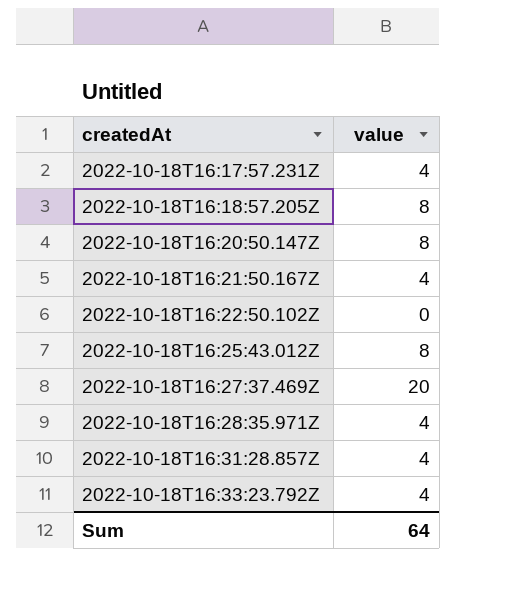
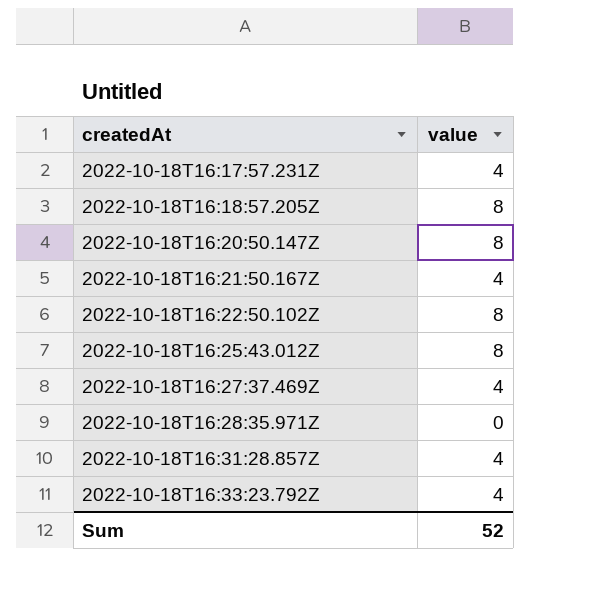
2022-10-18T16:22:50.102Z | value: 0 -> 8
2022-10-18T16:27:37.469Z | value: 20 -> 4
2022-10-18T16:28:35.971Z | value: 4 -> 0
Sum | value: 64 -> 52

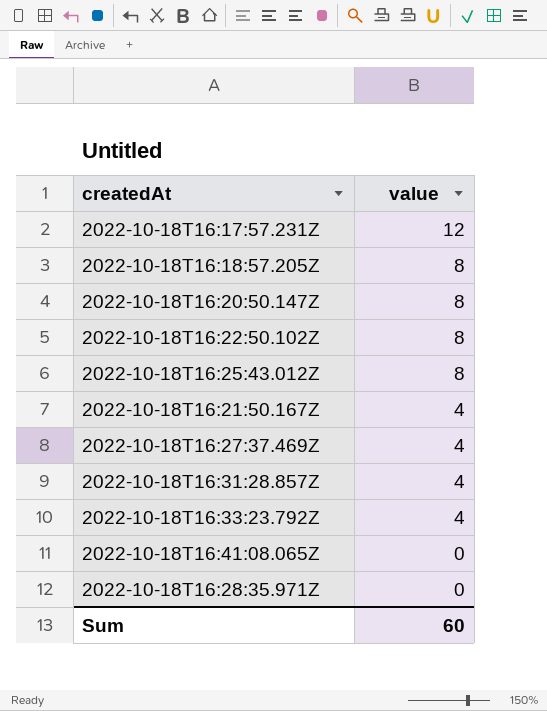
row order: createdAt ascending -> value descending
2022-10-18T16:17:57.231Z | value: 4 -> 12
row 2022-10-18T16:41:08.065Z: none -> 0
Sum | value: 52 -> 60

